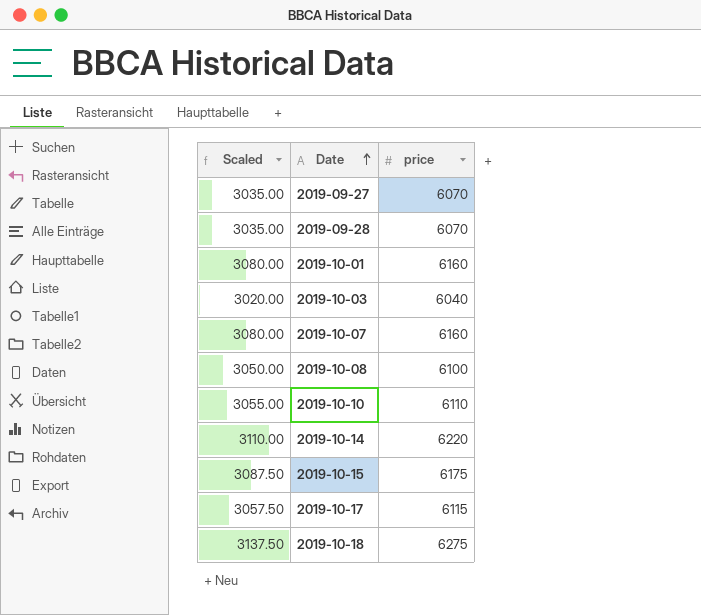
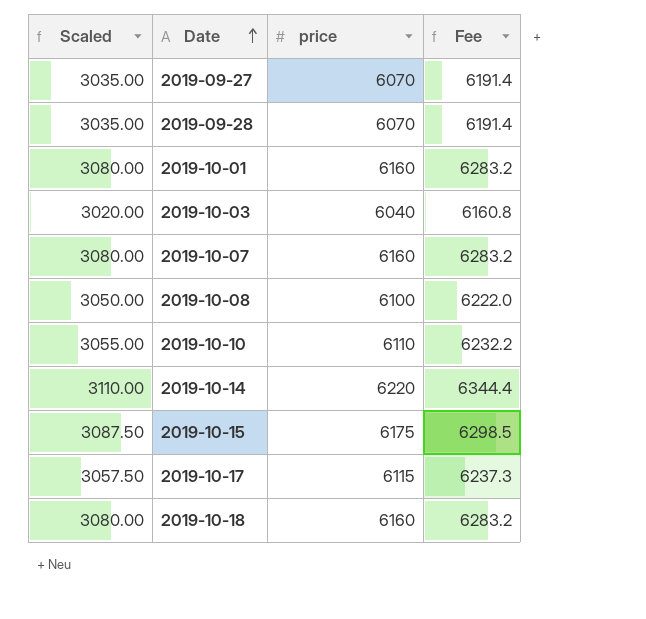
column Fee | formula: none -> [price] * 1.02
2019-10-18 | Scaled: 3137.50 -> 3080.00
2019-10-18 | price: 6275 -> 6160

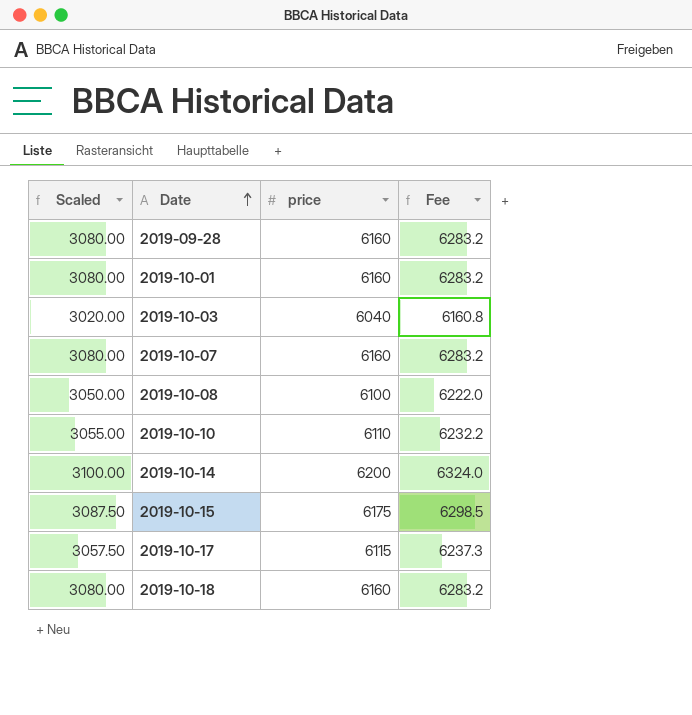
row 2019-09-27: 3035.00 | 6070 | 6191.4 -> none
2019-09-28 | Scaled: 3035.00 -> 3080.00
2019-09-28 | price: 6070 -> 6160
2019-09-28 | Fee: 6191.4 -> 6283.2
2019-10-14 | Scaled: 3110.00 -> 3100.00
2019-10-14 | price: 6220 -> 6200
2019-10-14 | Fee: 6344.4 -> 6324.0

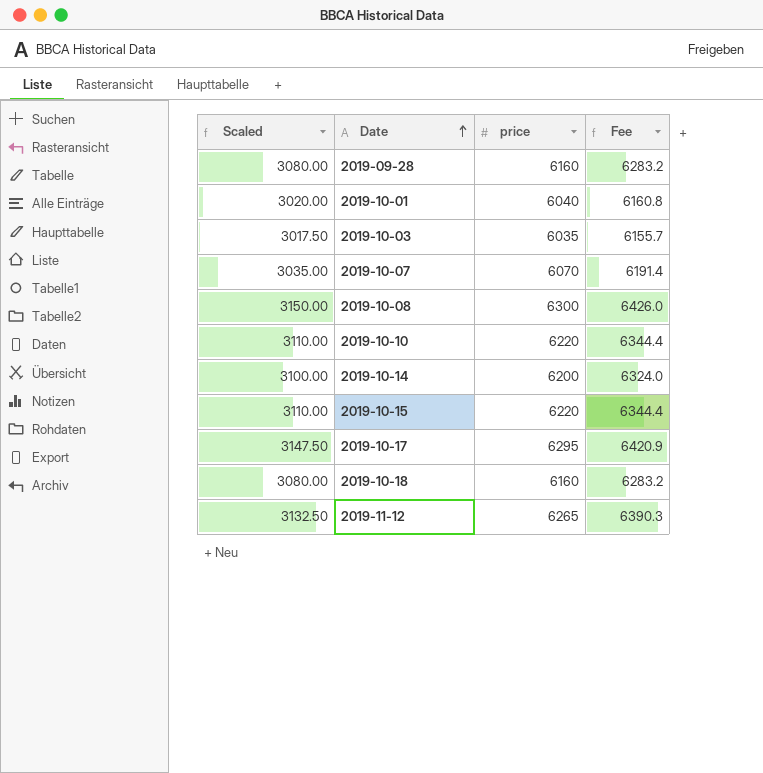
2019-10-01 | Scaled: 3080.00 -> 3020.00
2019-10-01 | price: 6160 -> 6040
2019-10-01 | Fee: 6283.2 -> 6160.8
2019-10-03 | Scaled: 3020.00 -> 3017.50
2019-10-03 | price: 6040 -> 6035
2019-10-03 | Fee: 6160.8 -> 6155.7
2019-10-07 | Scaled: 3080.00 -> 3035.00
2019-10-07 | price: 6160 -> 6070
2019-10-07 | Fee: 6283.2 -> 6191.4
2019-10-08 | Scaled: 3050.00 -> 3150.00
2019-10-08 | price: 6100 -> 6300
2019-10-08 | Fee: 6222.0 -> 6426.0
2019-10-10 | Scaled: 3055.00 -> 3110.00
2019-10-10 | price: 6110 -> 6220
2019-10-10 | Fee: 6232.2 -> 6344.4
2019-10-15 | Scaled: 3087.50 -> 3110.00
2019-10-15 | price: 6175 -> 6220
2019-10-15 | Fee: 6298.5 -> 6344.4
2019-10-17 | Scaled: 3057.50 -> 3147.50
2019-10-17 | price: 6115 -> 6295
2019-10-17 | Fee: 6237.3 -> 6420.9
row 2019-11-12: none -> 3132.50 | 6265 | 6390.3

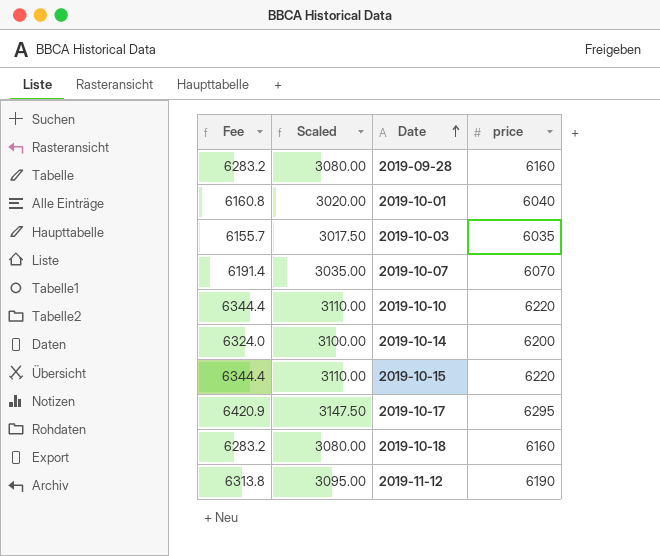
column Fee | position: 4 -> 1
row 2019-10-08: 3150.00 | 6300 | 6426.0 -> none
2019-11-12 | Fee: 6390.3 -> 6313.8
2019-11-12 | Scaled: 3132.50 -> 3095.00
2019-11-12 | price: 6265 -> 6190

